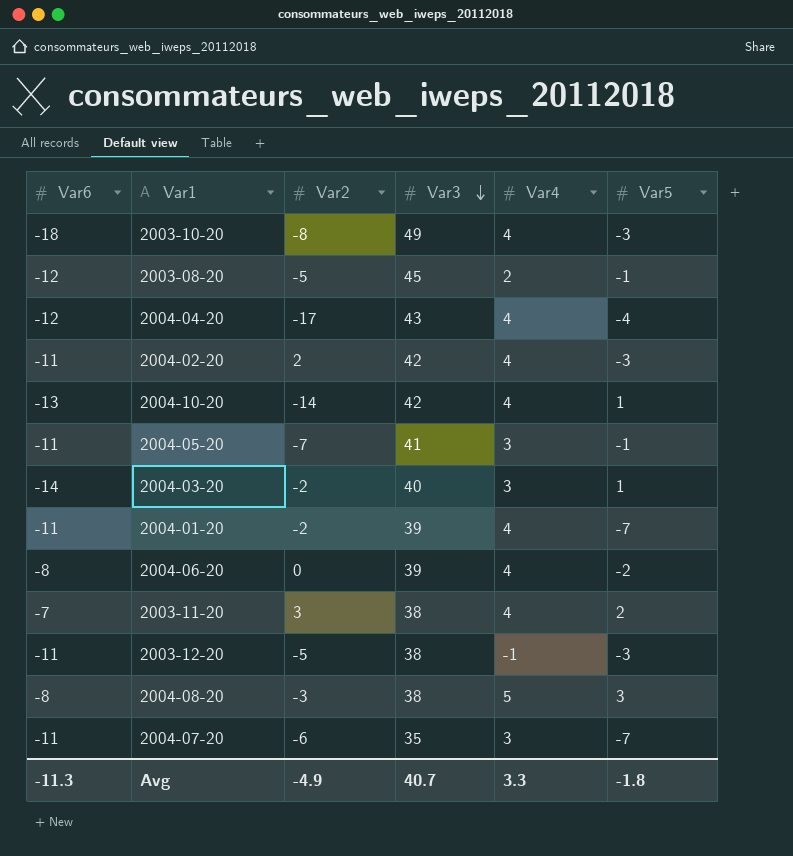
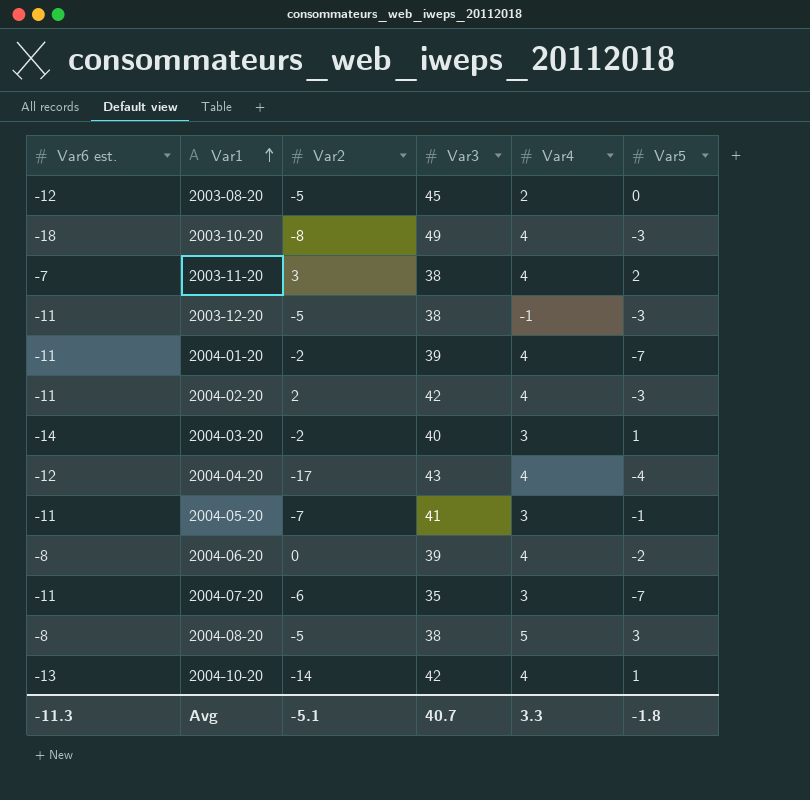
row order: Var3 descending -> Var1 ascending
column name: Var6 -> Var6 est.
2003-08-20 | Var5: -1 -> 0
2004-08-20 | Var2: -3 -> -5
Avg | Var2: -4.9 -> -5.1

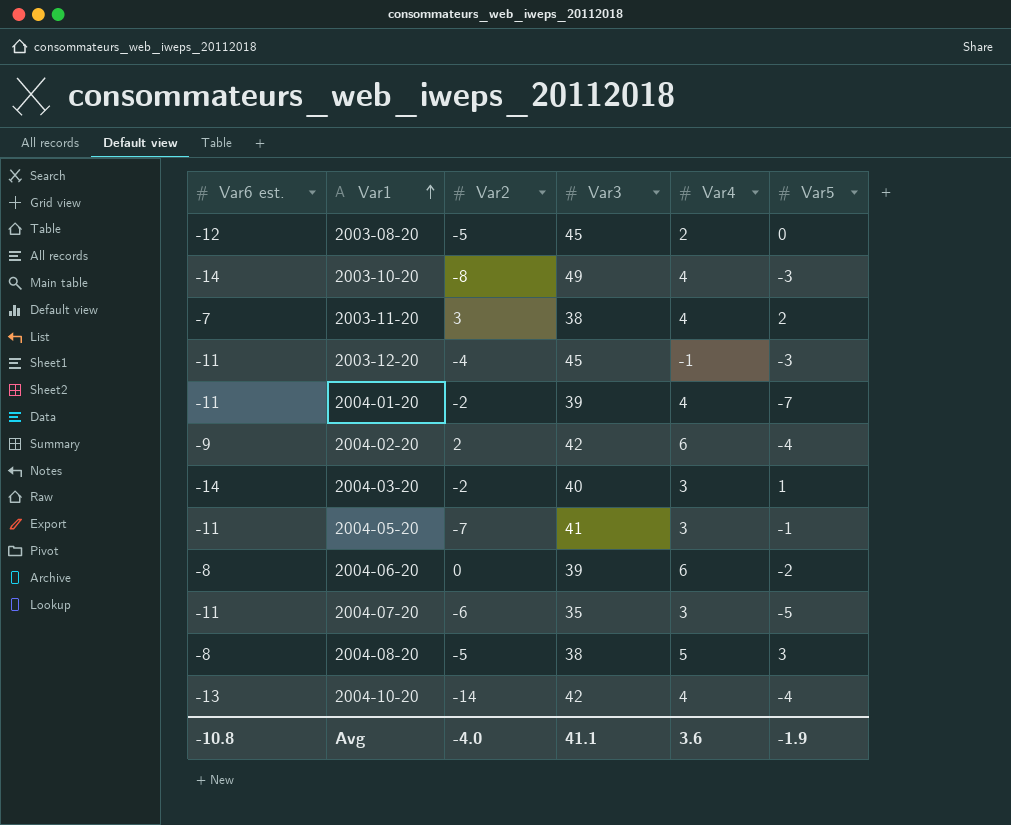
row 2004-04-20: -12 | -17 | 43 | 4 | -4 -> none
2003-10-20 | Var6 est.: -18 -> -14
2003-12-20 | Var2: -5 -> -4
2003-12-20 | Var3: 38 -> 45
2004-02-20 | Var6 est.: -11 -> -9
2004-02-20 | Var4: 4 -> 6
2004-02-20 | Var5: -3 -> -4
2004-06-20 | Var4: 4 -> 6
2004-07-20 | Var5: -7 -> -5
2004-10-20 | Var5: 1 -> -4
Avg | Var6 est.: -11.3 -> -10.8
Avg | Var2: -5.1 -> -4.0
Avg | Var3: 40.7 -> 41.1
Avg | Var4: 3.3 -> 3.6
Avg | Var5: -1.8 -> -1.9

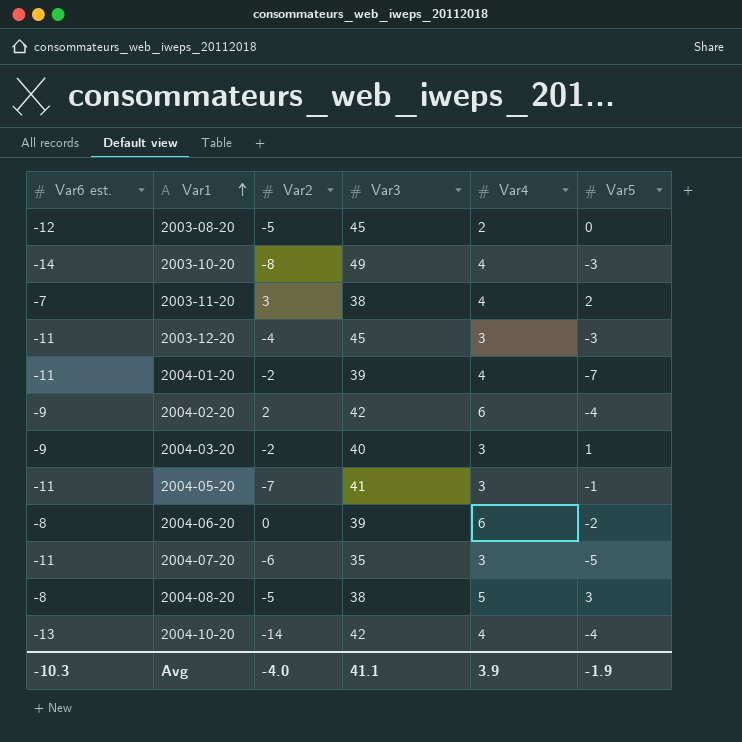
2003-12-20 | Var4: -1 -> 3
2004-03-20 | Var6 est.: -14 -> -9
Avg | Var6 est.: -10.8 -> -10.3
Avg | Var4: 3.6 -> 3.9

